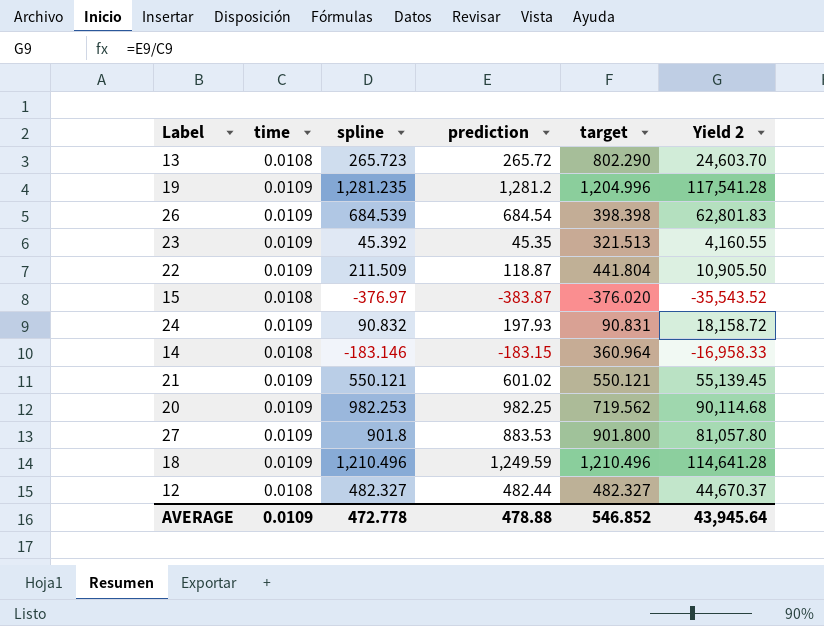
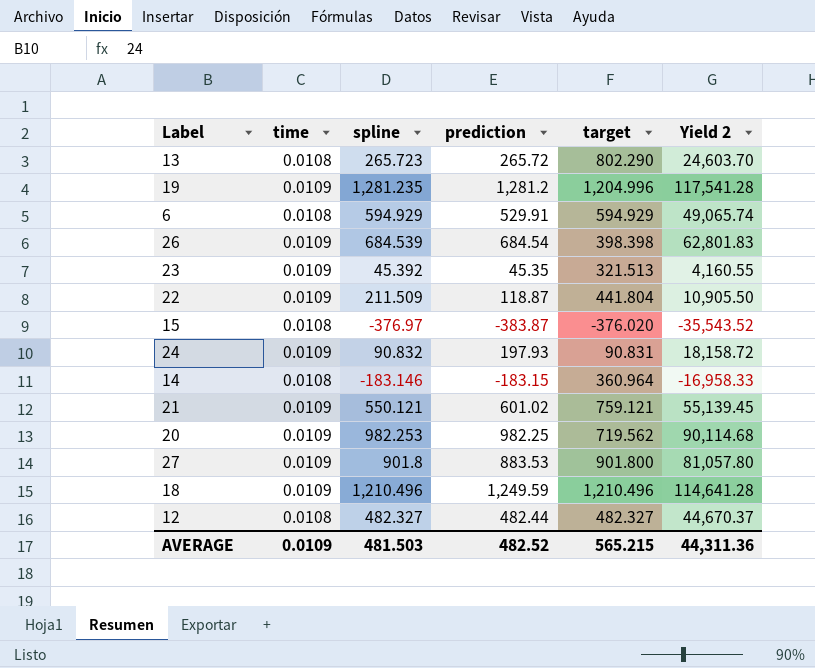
row 6: none -> 0.0108 | 594.929 | 529.91 | 594.929 | 49,065.74
21 | target: 550.121 -> 759.121
AVERAGE | spline: 472.778 -> 481.503
AVERAGE | prediction: 478.88 -> 482.52
AVERAGE | target: 546.852 -> 565.215
AVERAGE | Yield 2: 43,945.64 -> 44,311.36

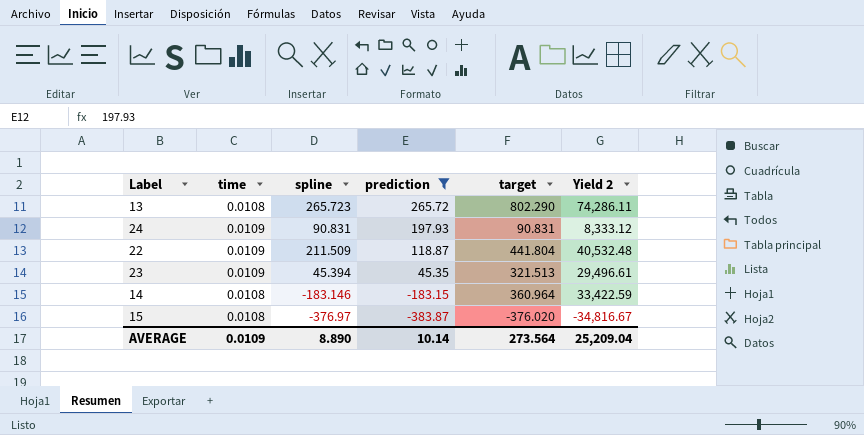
filter: none -> prediction <= 265.72
row order: none -> prediction descending
column Yield 2 | formula: [prediction] / [time] -> [target] / [time]
24 | spline: 90.832 -> 90.831
23 | spline: 45.392 -> 45.394
AVERAGE | spline: 481.503 -> 8.890
AVERAGE | prediction: 482.52 -> 10.14
AVERAGE | target: 565.215 -> 273.564
AVERAGE | Yield 2: 44,311.36 -> 25,209.04

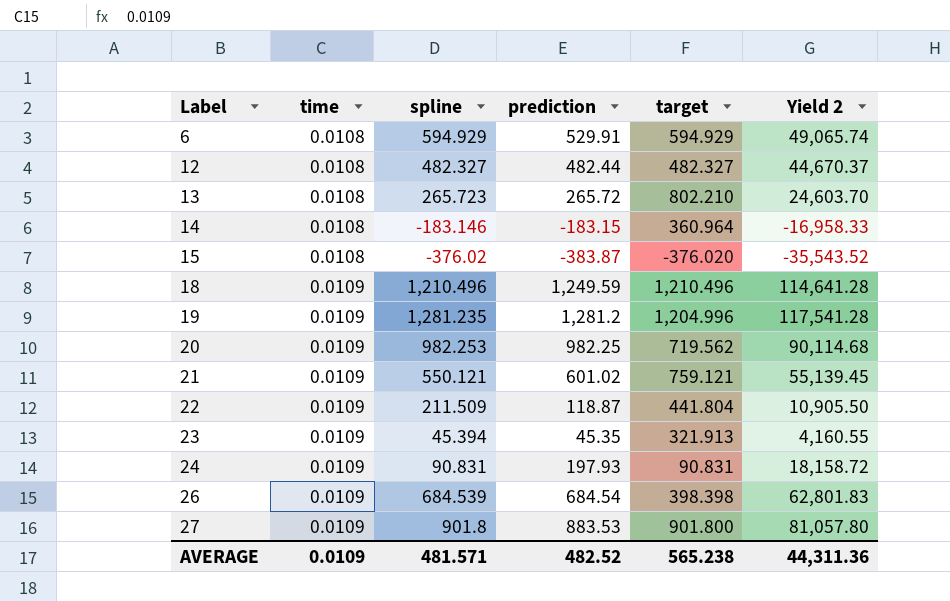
filter: prediction <= 265.72 -> none
row order: prediction descending -> Label ascending
column Yield 2 | formula: [target] / [time] -> [prediction] / [time]
13 | target: 802.290 -> 802.210
15 | spline: -376.97 -> -376.02
23 | target: 321.513 -> 321.913
AVERAGE | spline: 8.890 -> 481.571
AVERAGE | prediction: 10.14 -> 482.52
AVERAGE | target: 273.564 -> 565.238
AVERAGE | Yield 2: 25,209.04 -> 44,311.36

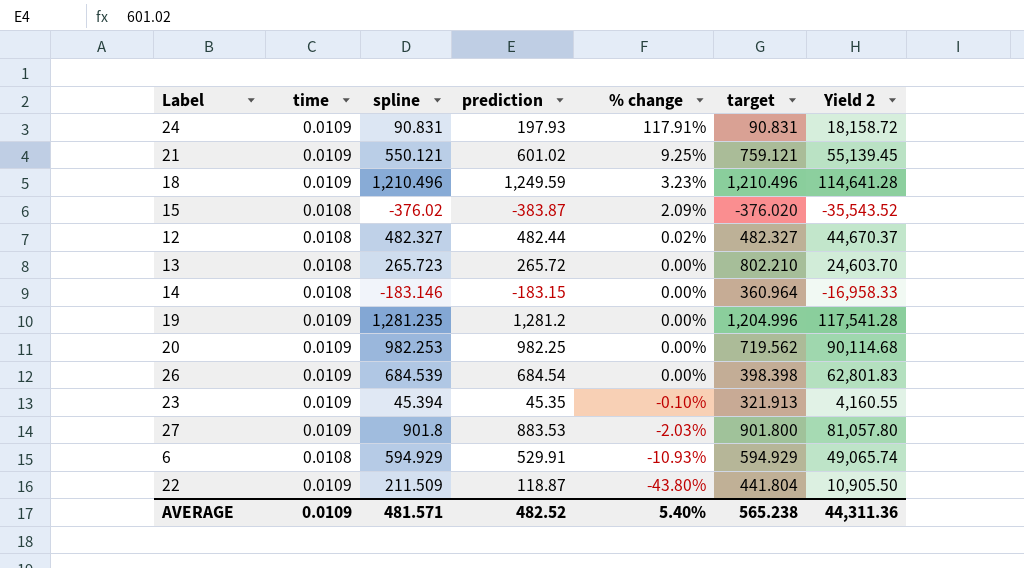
row order: Label ascending -> % change descending
column % change | formula: none -> ([prediction] - [spline]) / [spline]

